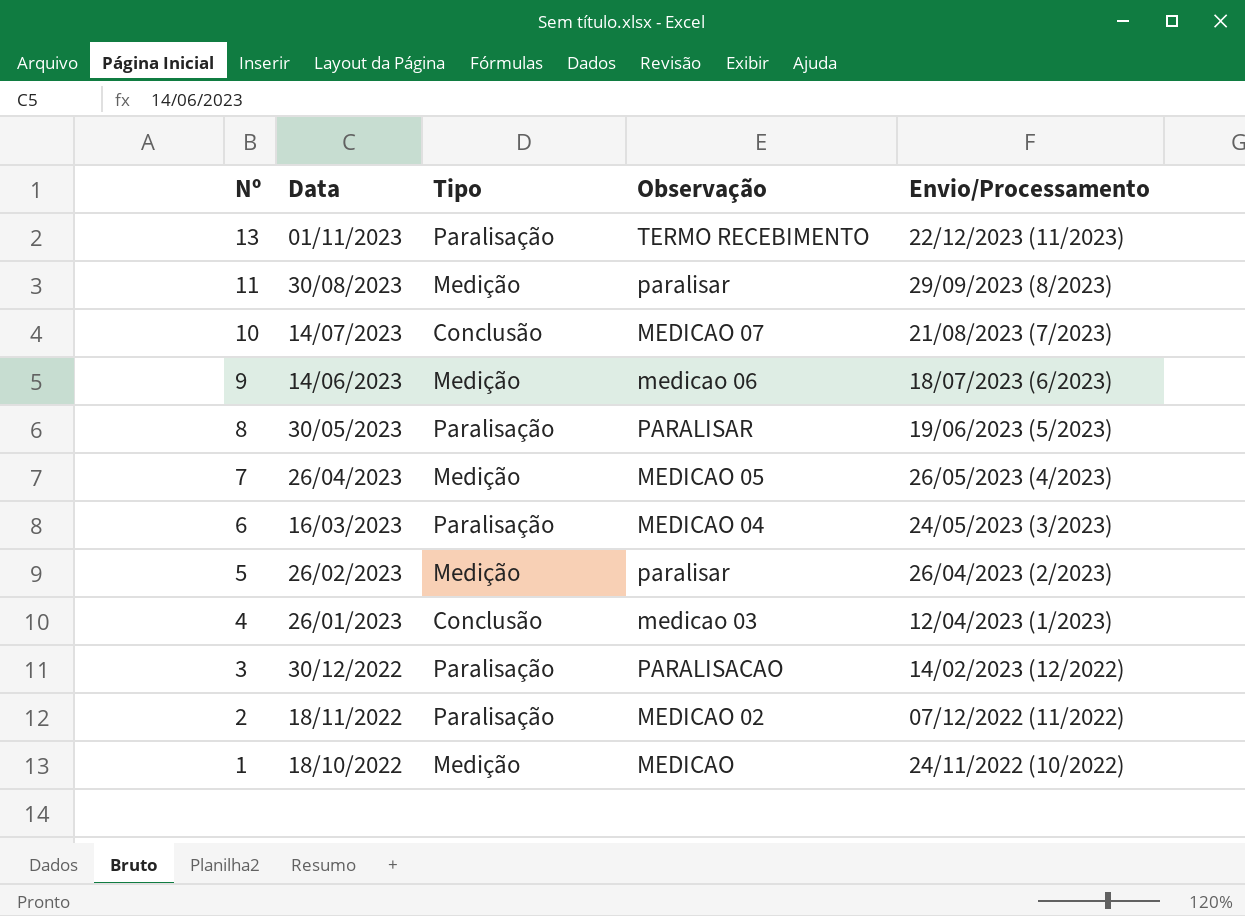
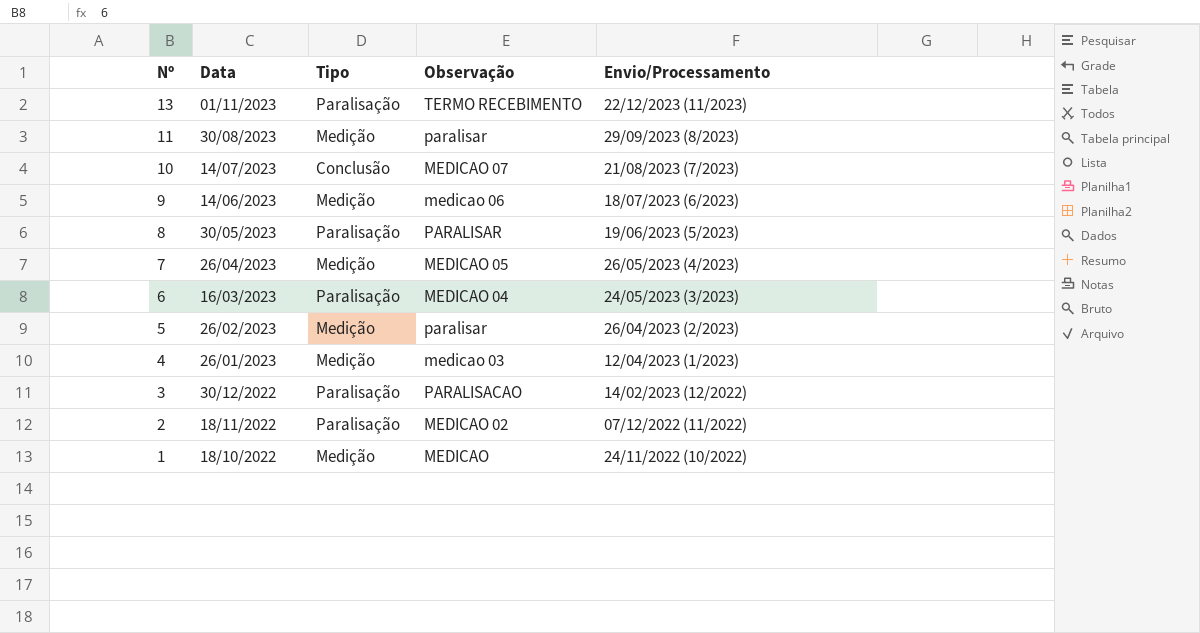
4 | Tipo: Conclusão -> Medição

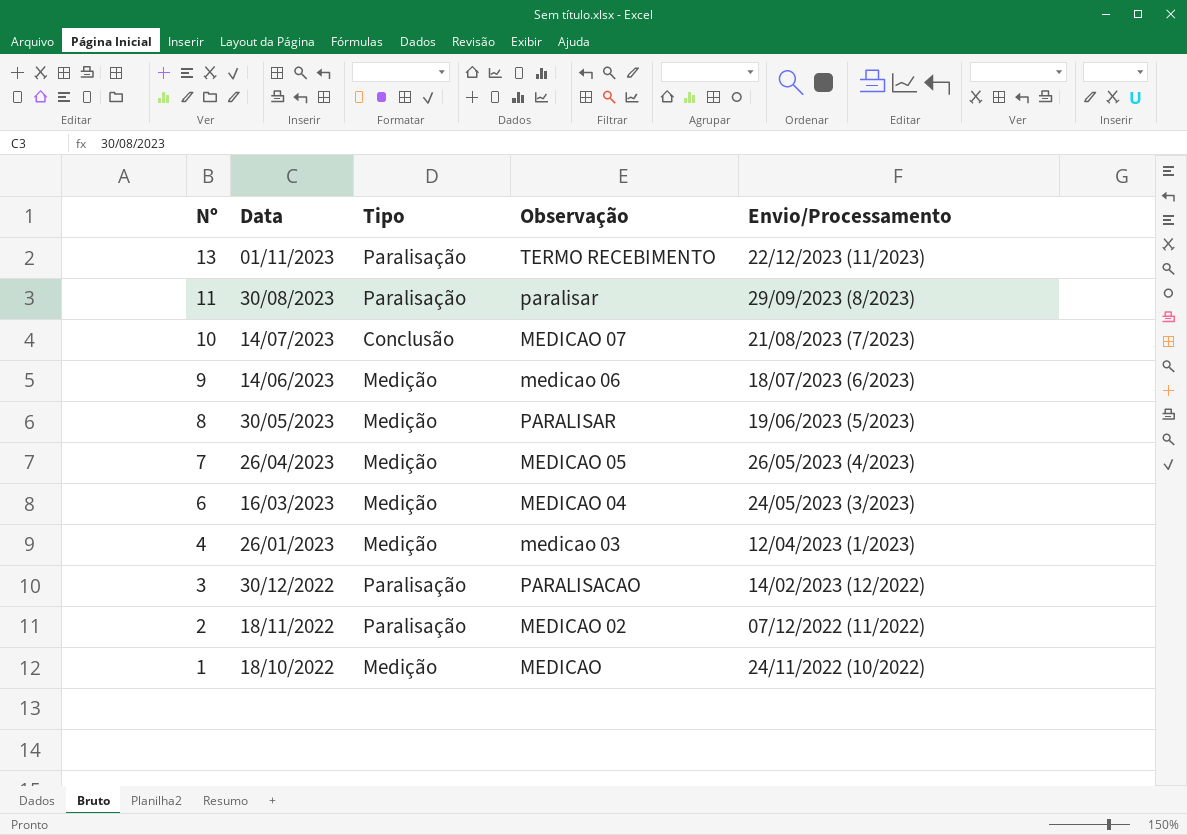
row 5: 26/02/2023 | Medição | paralisar | 26/04/2023 (2/2023) -> none
11 | Tipo: Medição -> Paralisação
8 | Tipo: Paralisação -> Medição
6 | Tipo: Paralisação -> Medição

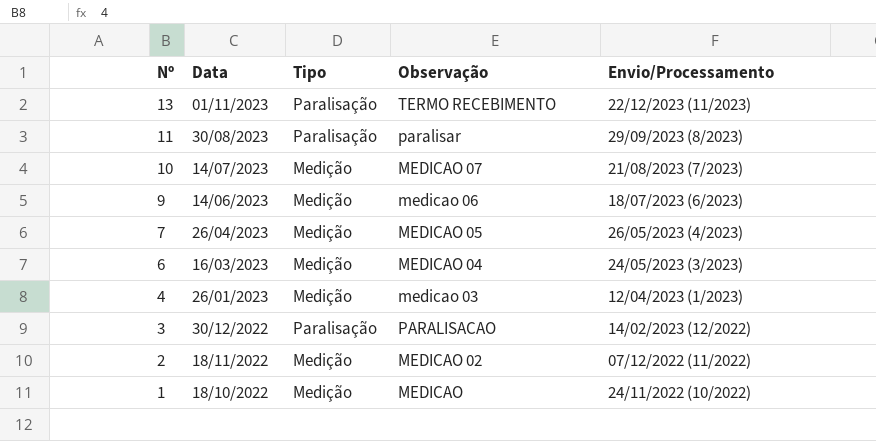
row 8: 30/05/2023 | Medição | PARALISAR | 19/06/2023 (5/2023) -> none
10 | Tipo: Conclusão -> Medição
2 | Tipo: Paralisação -> Medição

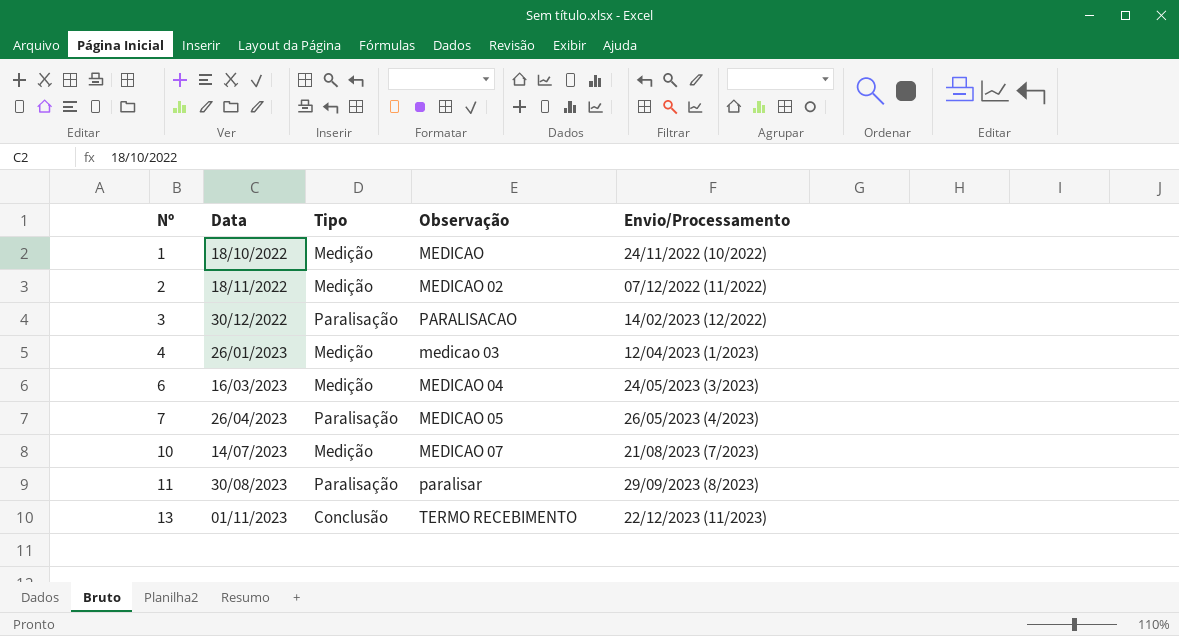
row order: Nº descending -> Nº ascending
row 9: 14/06/2023 | Medição | medicao 06 | 18/07/2023 (6/2023) -> none
7 | Tipo: Medição -> Paralisação
13 | Tipo: Paralisação -> Conclusão

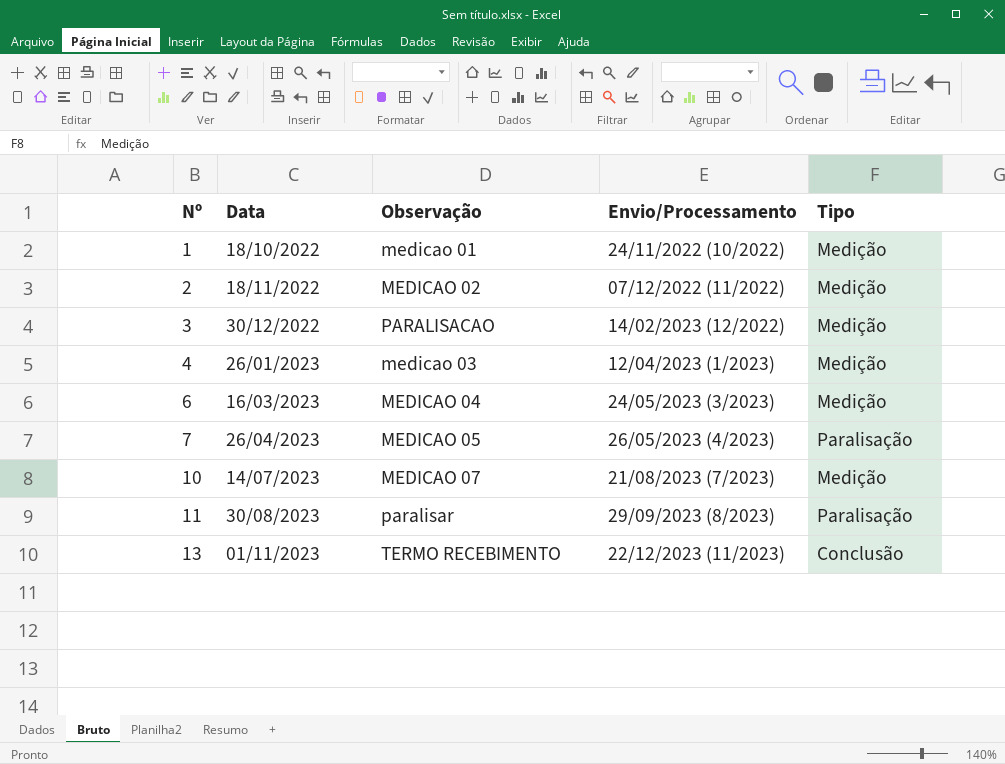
column Tipo | position: 3 -> 5
1 | Observação: MEDICAO -> medicao 01
3 | Tipo: Paralisação -> Medição

